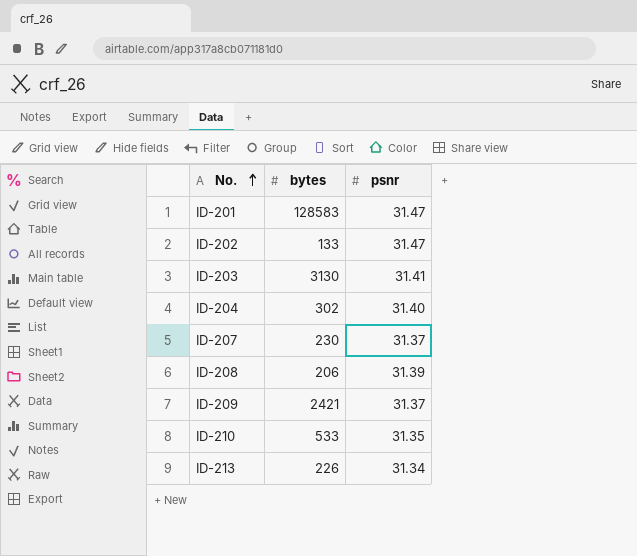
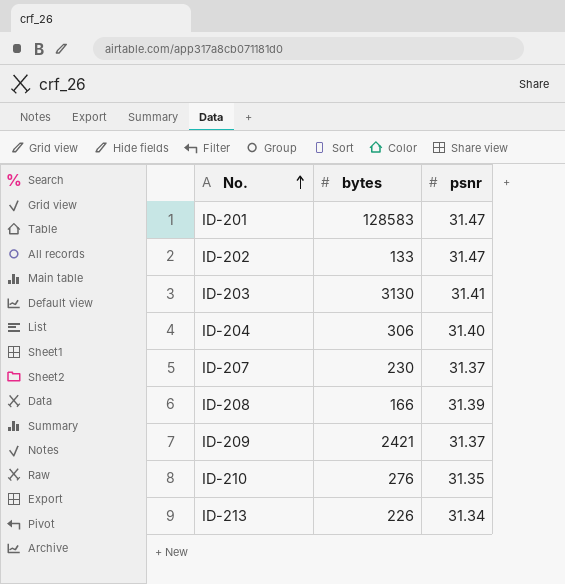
ID-204 | bytes: 302 -> 306
ID-208 | bytes: 206 -> 166
ID-210 | bytes: 533 -> 276

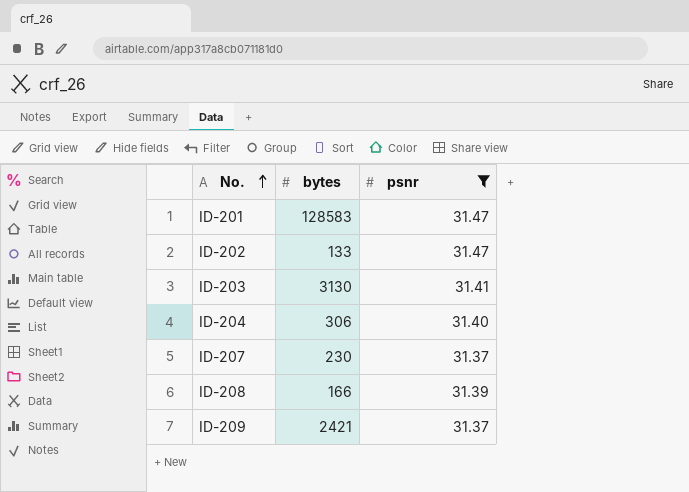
filter: none -> psnr >= 31.37

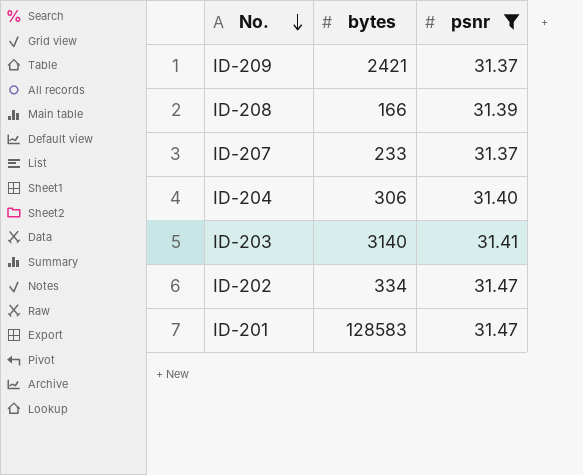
row order: No. ascending -> No. descending
ID-207 | bytes: 230 -> 233
ID-203 | bytes: 3130 -> 3140
ID-202 | bytes: 133 -> 334

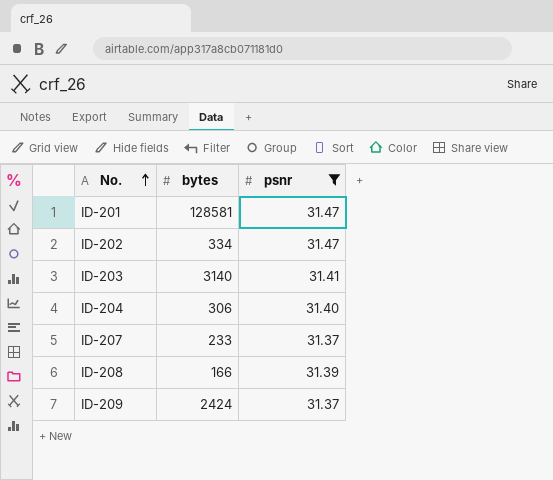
row order: No. descending -> No. ascending
ID-201 | bytes: 128583 -> 128581
ID-209 | bytes: 2421 -> 2424

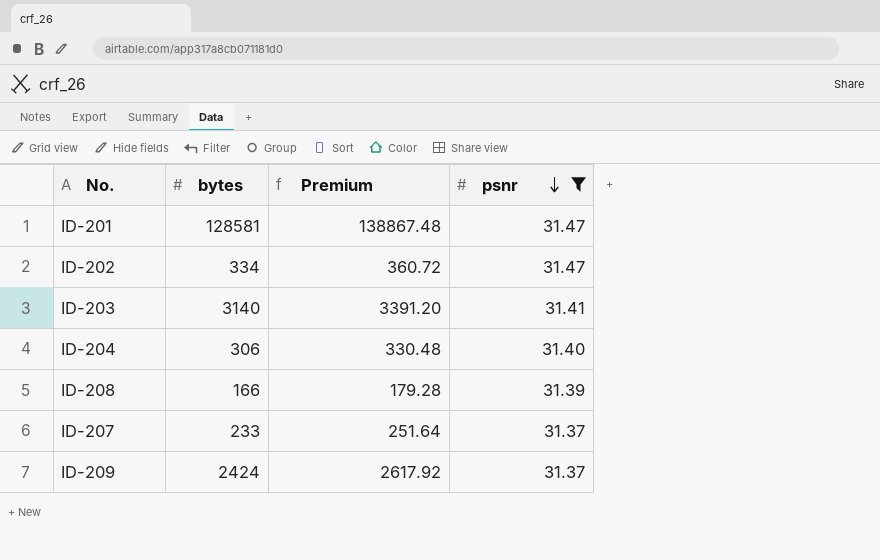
row order: No. ascending -> psnr descending
column Premium | formula: none -> [bytes] * 1.08

